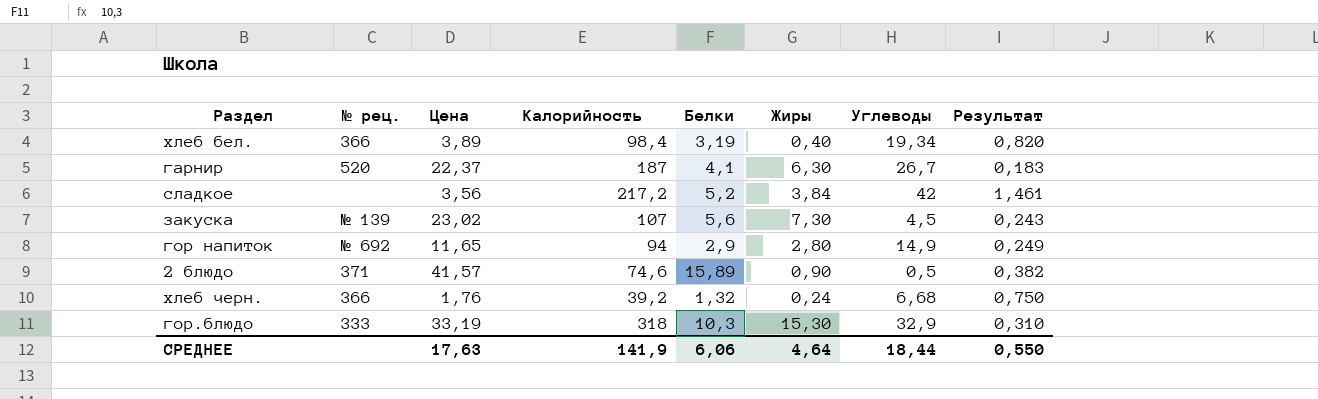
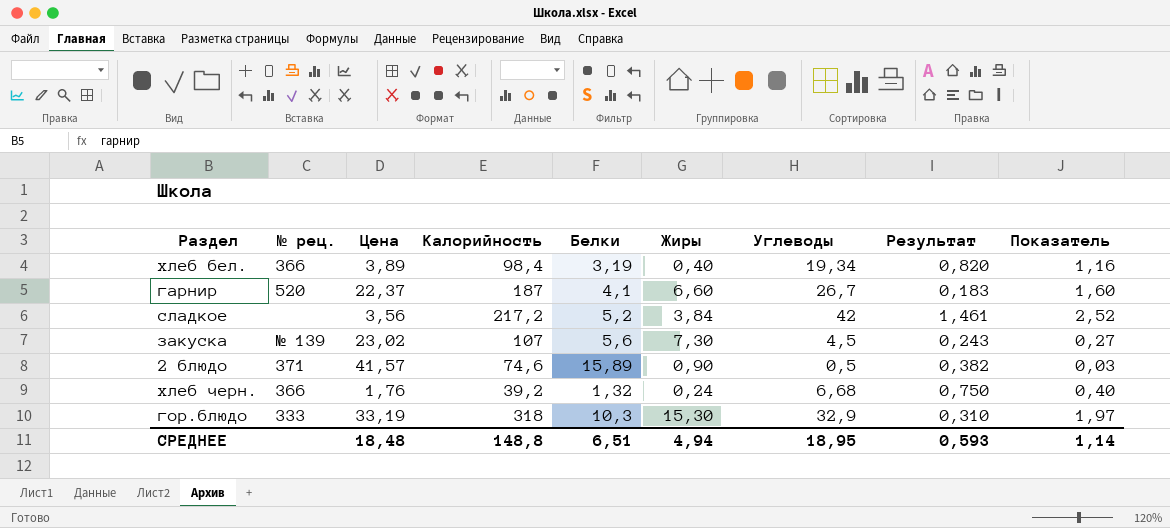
column Показатель | formula: none -> [Углеводы] * 0,06
row гор напиток: № 692 | 11,65 | 94 | 2,9 | 2,80 | 14,9 | 0,249 -> none
гарнир | Жиры: 6,30 -> 6,60
СРЕДНЕЕ | Цена: 17,63 -> 18,48
СРЕДНЕЕ | Калорийность: 141,9 -> 148,8
СРЕДНЕЕ | Белки: 6,06 -> 6,51
СРЕДНЕЕ | Жиры: 4,64 -> 4,94
СРЕДНЕЕ | Углеводы: 18,44 -> 18,95
СРЕДНЕЕ | Результат: 0,550 -> 0,593

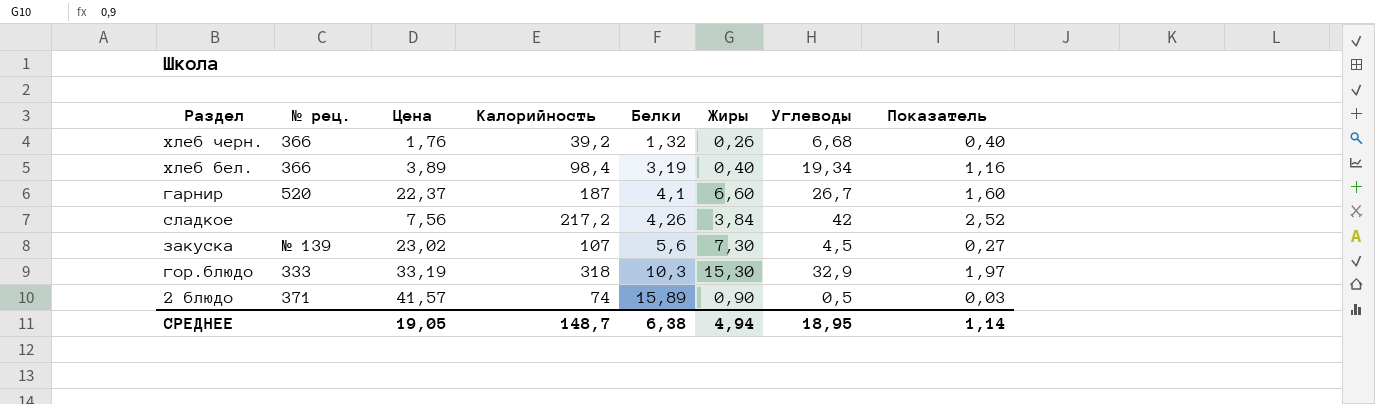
row order: none -> Белки ascending
column Результат | formula: [Белки] / [Цена] -> none
хлеб черн. | Жиры: 0,24 -> 0,26
сладкое | Цена: 3,56 -> 7,56
сладкое | Белки: 5,2 -> 4,26
2 блюдо | Калорийность: 74,6 -> 74
СРЕДНЕЕ | Цена: 18,48 -> 19,05
СРЕДНЕЕ | Калорийность: 148,8 -> 148,7
СРЕДНЕЕ | Белки: 6,51 -> 6,38

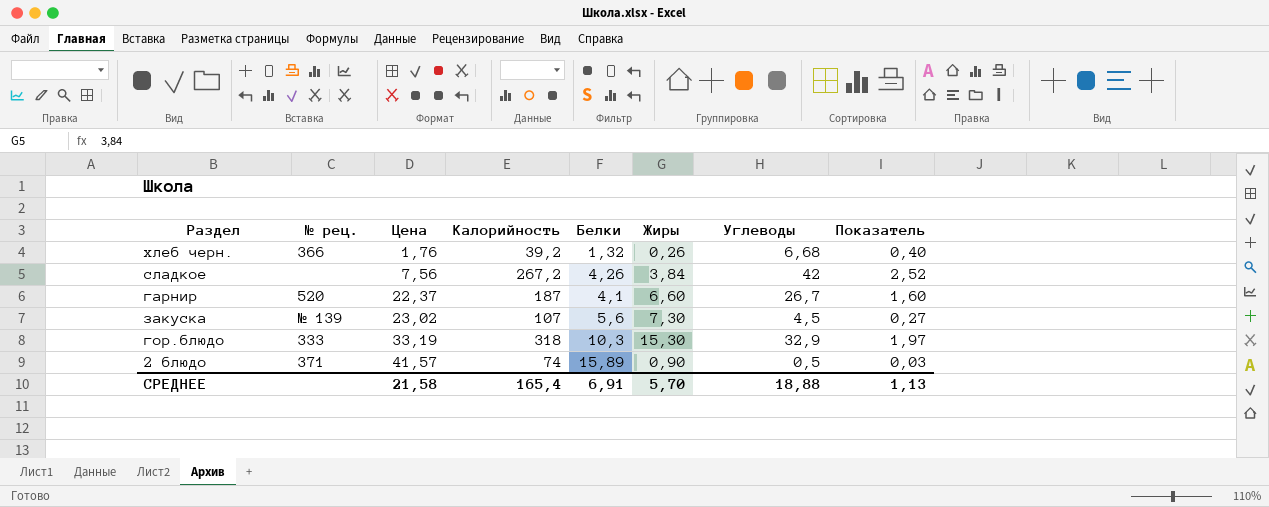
row order: Белки ascending -> Цена ascending
row хлеб бел.: 366 | 3,89 | 98,4 | 3,19 | 0,40 | 19,34 | 1,16 -> none
сладкое | Калорийность: 217,2 -> 267,2
СРЕДНЕЕ | Цена: 19,05 -> 21,58
СРЕДНЕЕ | Калорийность: 148,7 -> 165,4
СРЕДНЕЕ | Белки: 6,38 -> 6,91
СРЕДНЕЕ | Жиры: 4,94 -> 5,70
СРЕДНЕЕ | Углеводы: 18,95 -> 18,88
СРЕДНЕЕ | Показатель: 1,14 -> 1,13

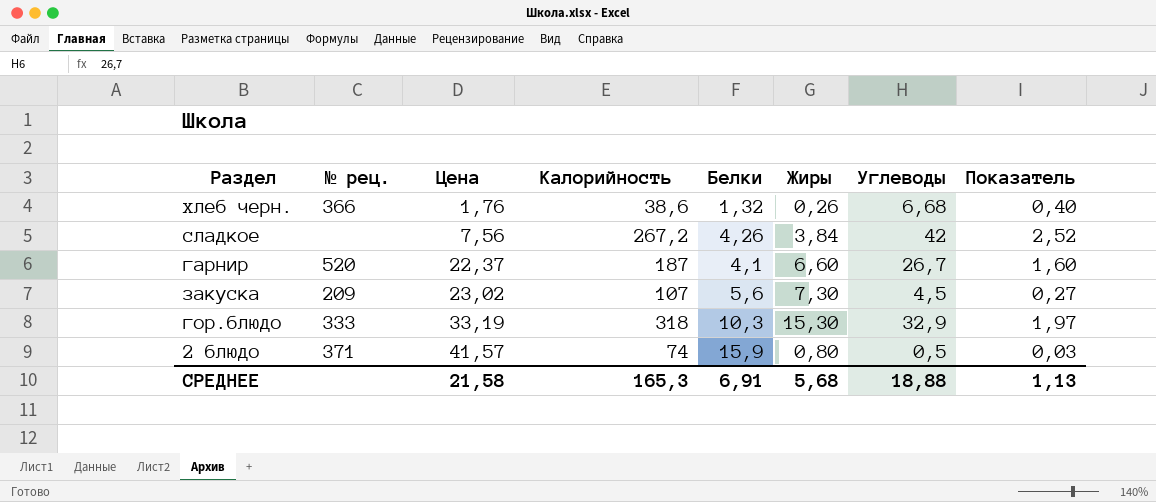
хлеб черн. | Калорийность: 39,2 -> 38,6
закуска | № рец.: № 139 -> 209
2 блюдо | Белки: 15,89 -> 15,9
2 блюдо | Жиры: 0,90 -> 0,80
СРЕДНЕЕ | Калорийность: 165,4 -> 165,3
СРЕДНЕЕ | Жиры: 5,70 -> 5,68

